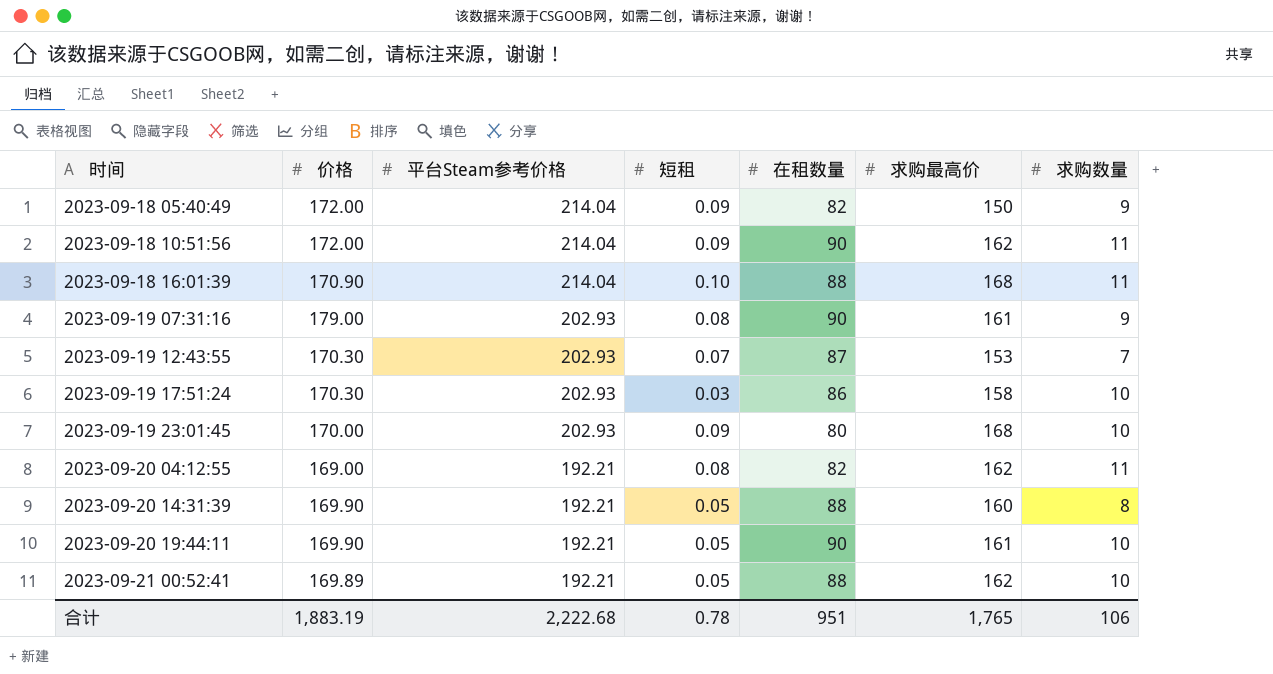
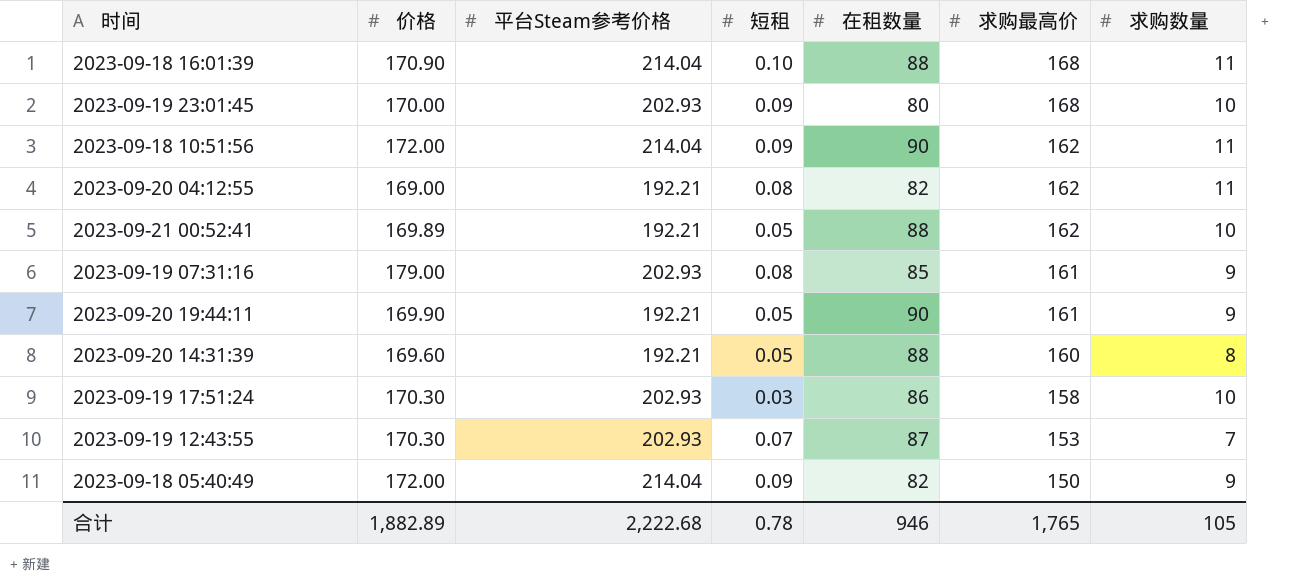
row order: 时间 ascending -> 求购最高价 descending
2023-09-19 07:31:16 | 在租数量: 90 -> 85
2023-09-20 19:44:11 | 求购数量: 10 -> 9
2023-09-20 14:31:39 | 价格: 169.90 -> 169.60
合计 | 价格: 1,883.19 -> 1,882.89
合计 | 在租数量: 951 -> 946
合计 | 求购数量: 106 -> 105

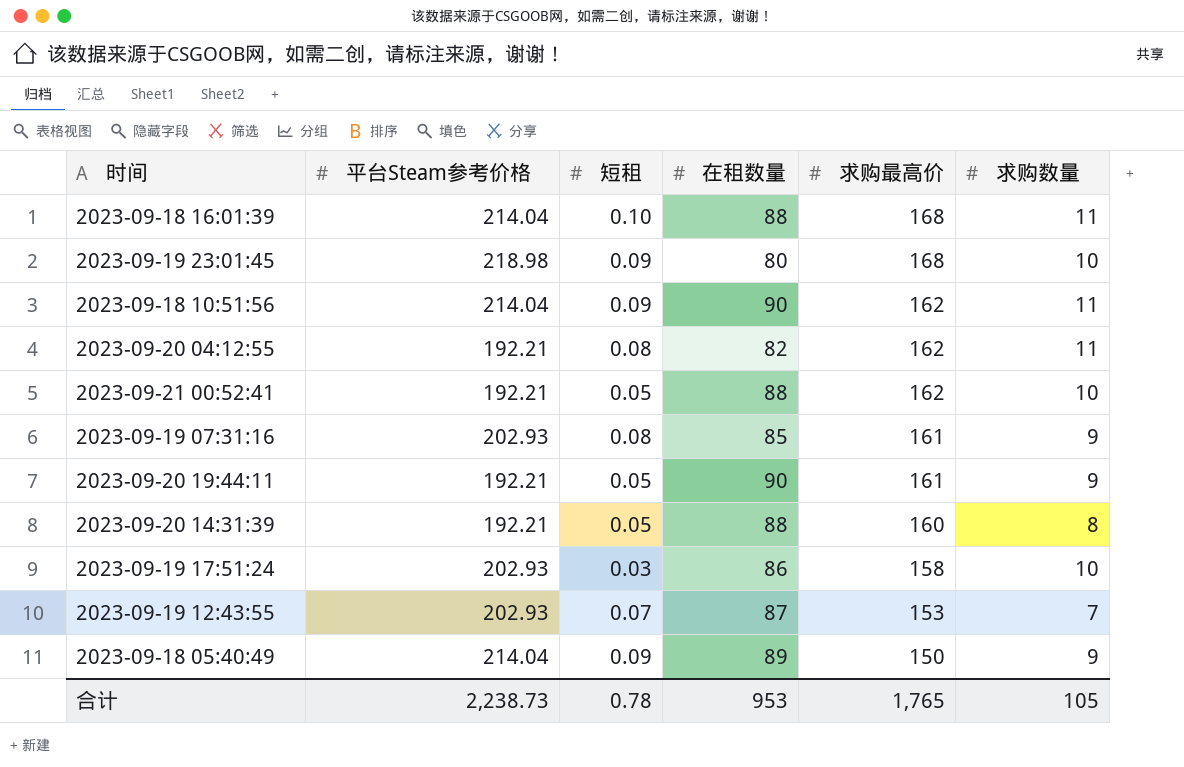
column 价格 | position: 2 -> none
2023-09-19 23:01:45 | 平台Steam参考价格: 202.93 -> 218.98
2023-09-18 05:40:49 | 在租数量: 82 -> 89
合计 | 平台Steam参考价格: 2,222.68 -> 2,238.73
合计 | 在租数量: 946 -> 953

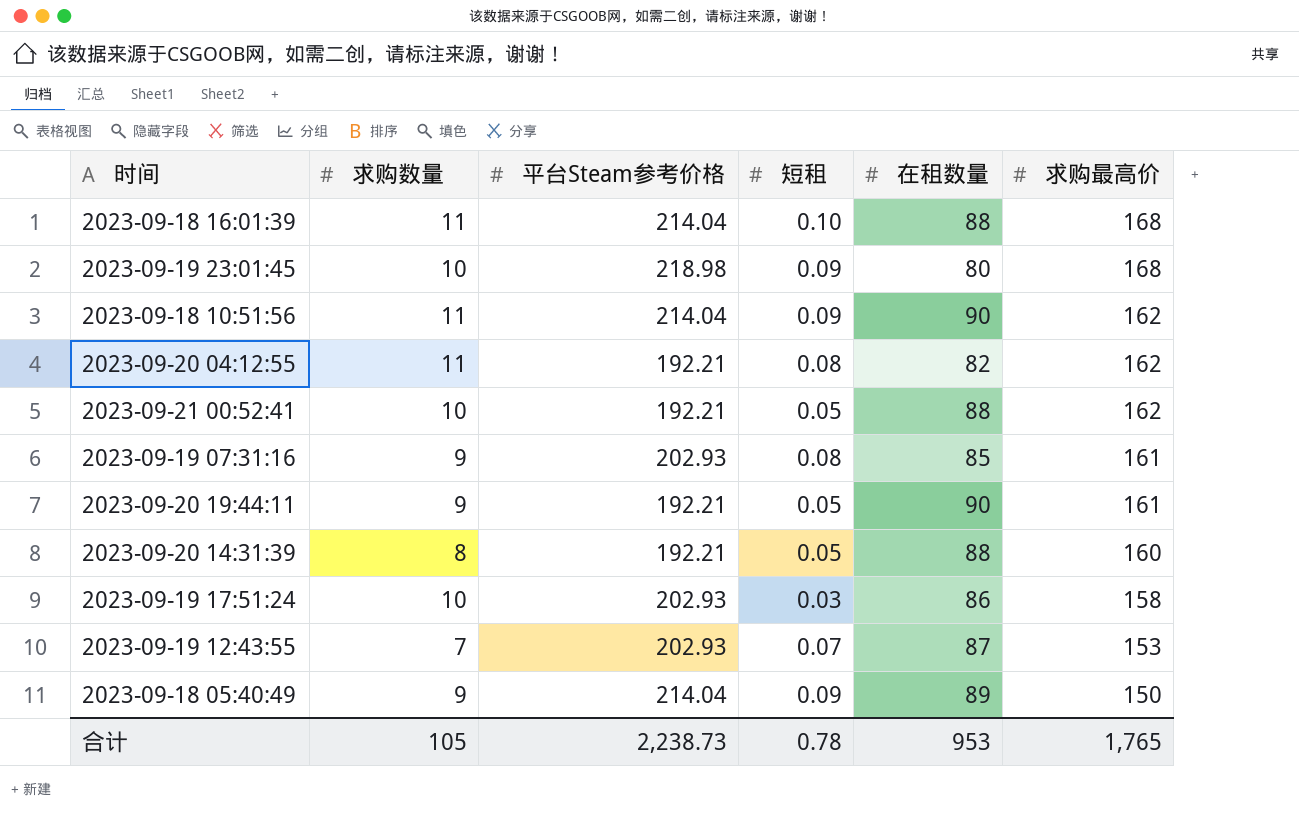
column 求购数量 | position: 6 -> 2

